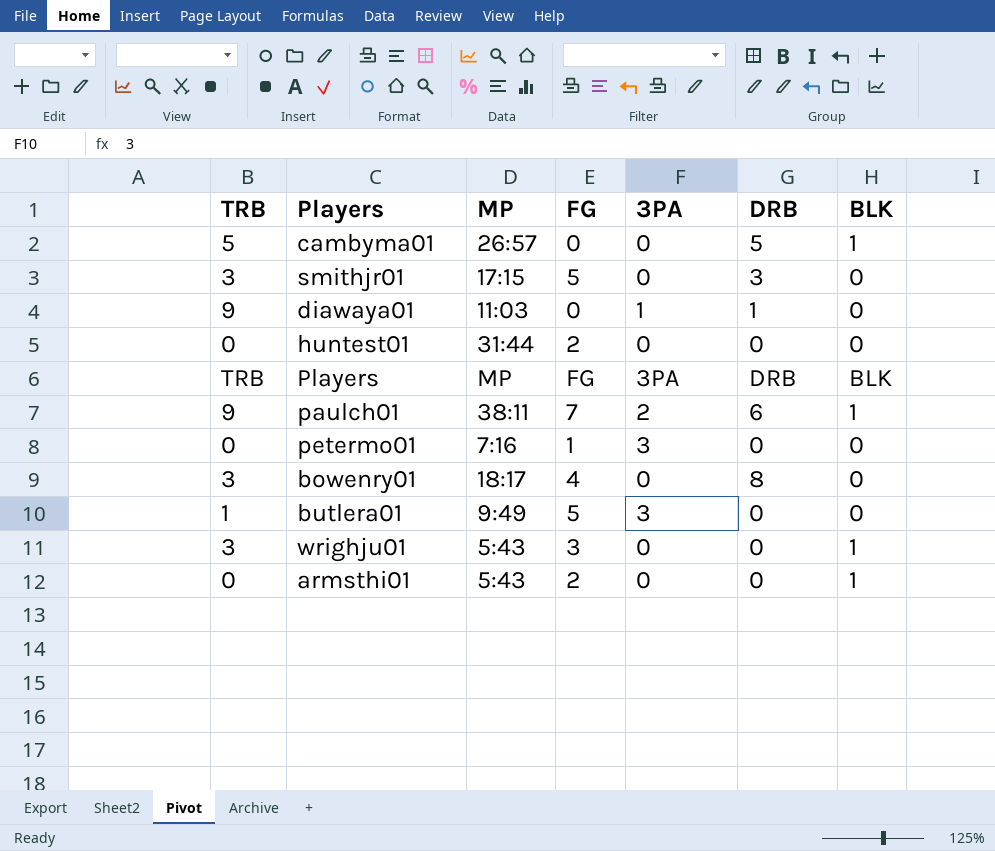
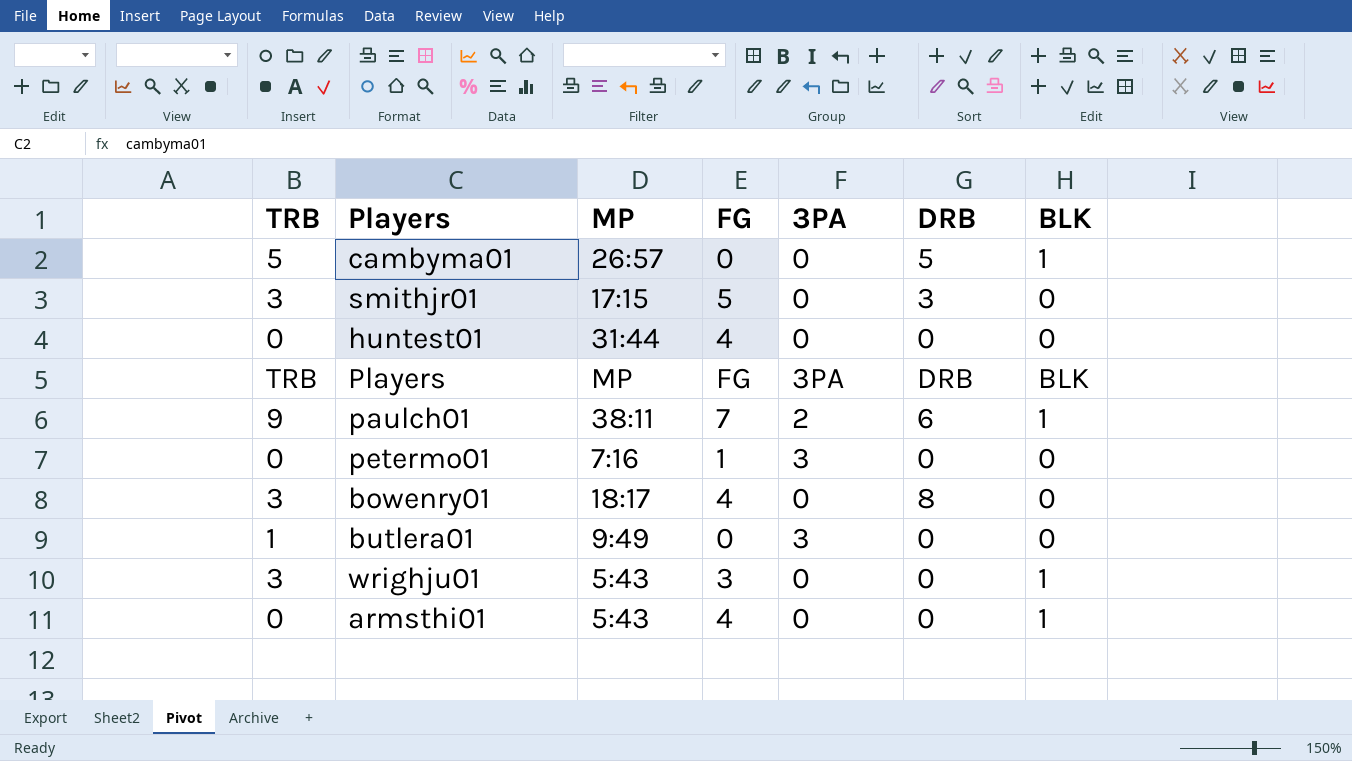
row diawaya01: 9 | 11:03 | 0 | 1 | 1 | 0 -> none
huntest01 | FG: 2 -> 4
butlera01 | FG: 5 -> 0
armsthi01 | FG: 2 -> 4

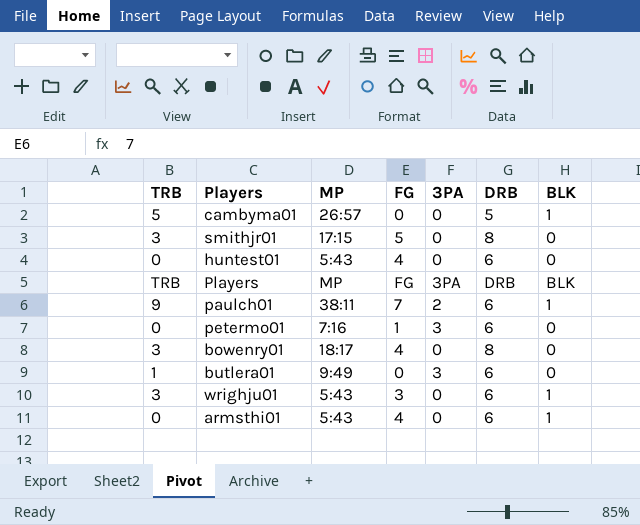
smithjr01 | DRB: 3 -> 8
huntest01 | MP: 31:44 -> 5:43
huntest01 | DRB: 0 -> 6
petermo01 | DRB: 0 -> 6
butlera01 | DRB: 0 -> 6
wrighju01 | DRB: 0 -> 6
armsthi01 | DRB: 0 -> 6

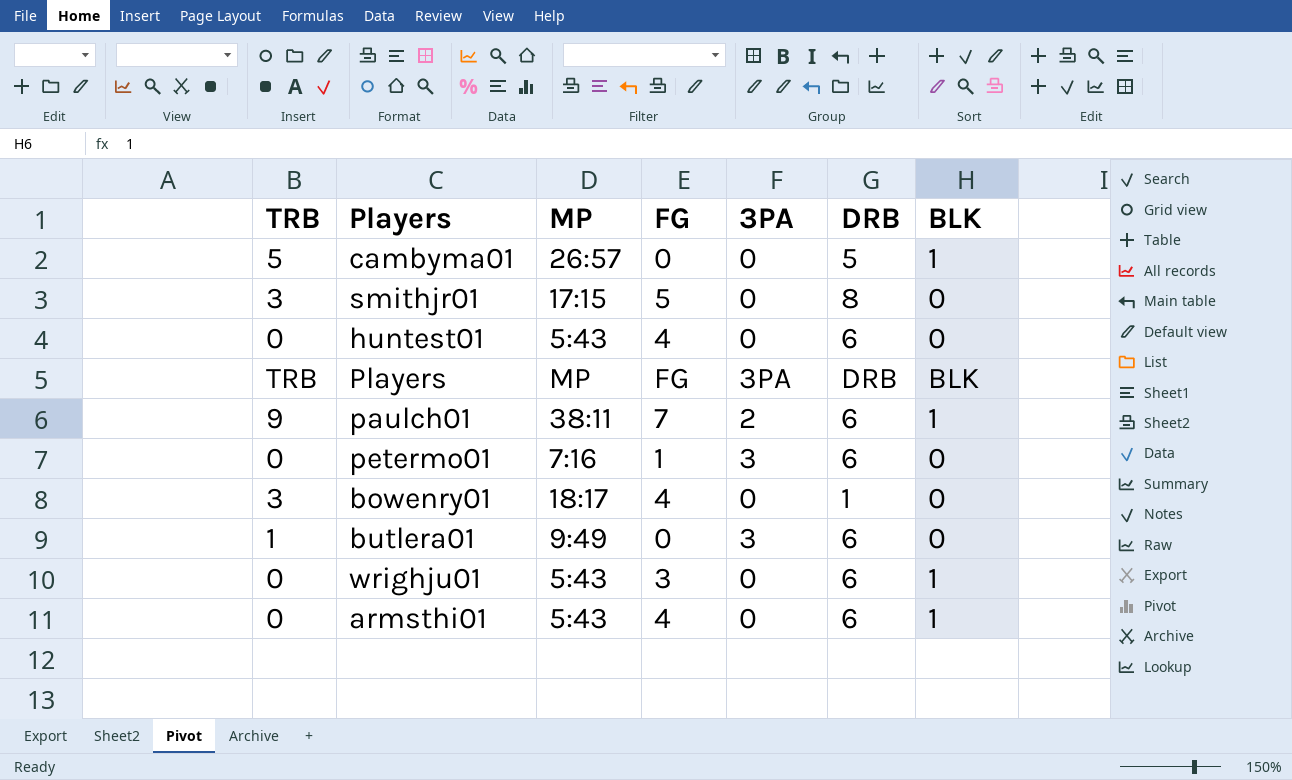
bowenry01 | DRB: 8 -> 1
wrighju01 | TRB: 3 -> 0

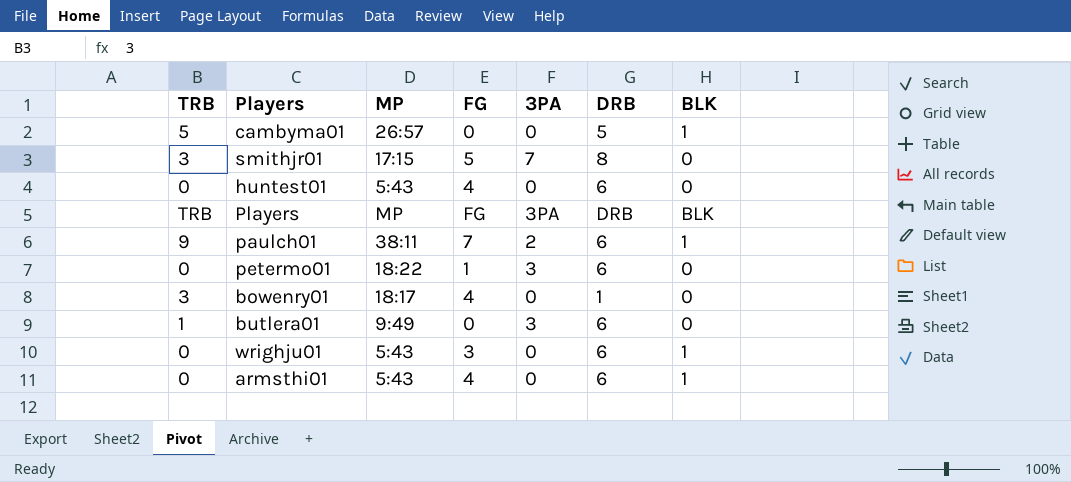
smithjr01 | 3PA: 0 -> 7
petermo01 | MP: 7:16 -> 18:22

